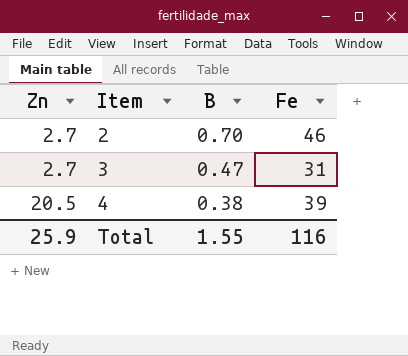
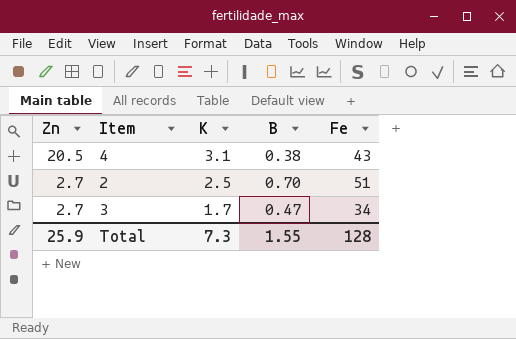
row order: Zn ascending -> Zn descending
column K | position: none -> 3
4 | Fe: 39 -> 43
2 | Fe: 46 -> 51
3 | Fe: 31 -> 34
Total | Fe: 116 -> 128

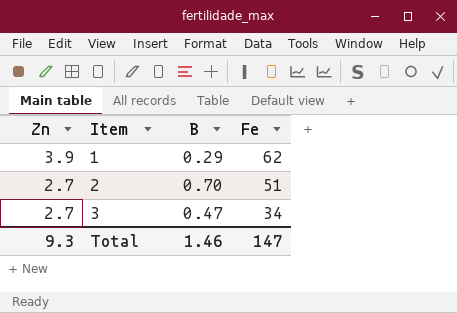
column K | position: 3 -> none
row 4: 20.5 | 3.1 | 0.38 | 43 -> none
row 1: none -> 3.9 | 0.29 | 62
Total | Zn: 25.9 -> 9.3
Total | B: 1.55 -> 1.46
Total | Fe: 128 -> 147

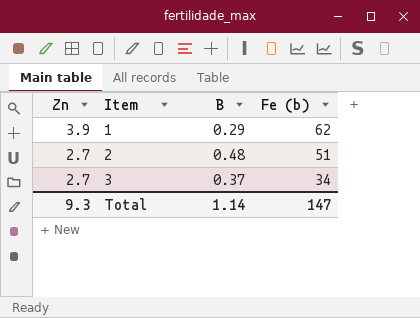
column name: Fe -> Fe (b)
2 | B: 0.70 -> 0.48
3 | B: 0.47 -> 0.37
Total | B: 1.46 -> 1.14

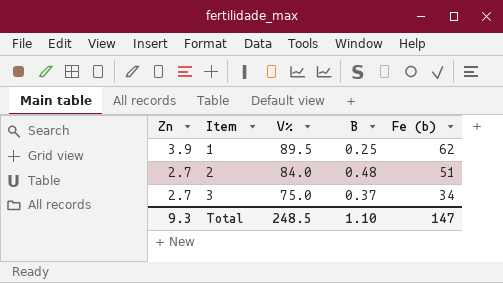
column V% | position: none -> 3
1 | B: 0.29 -> 0.25
Total | B: 1.14 -> 1.10

